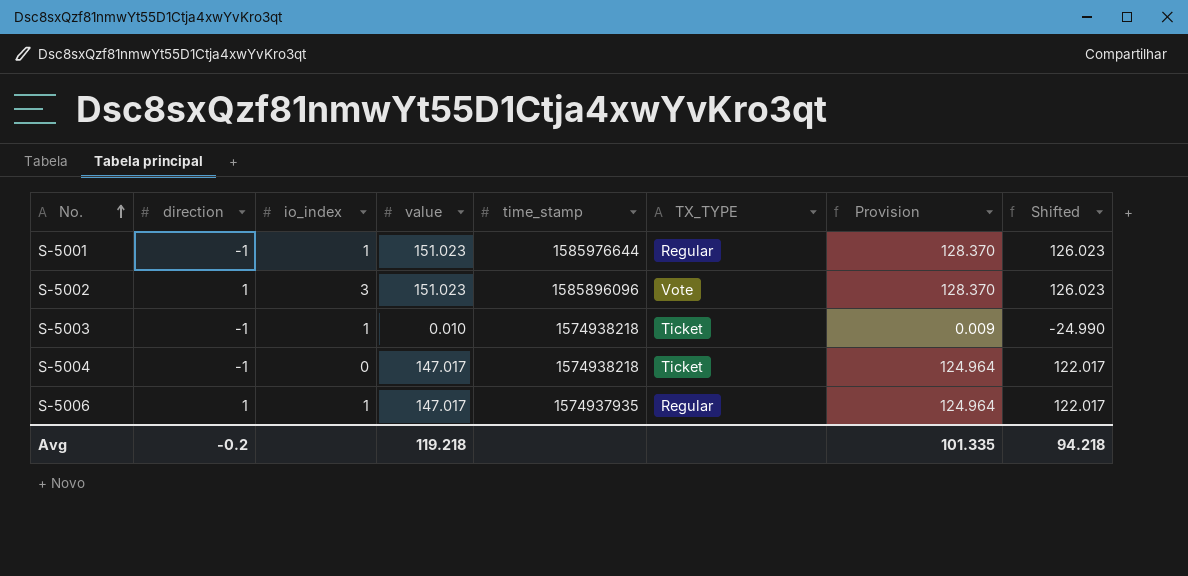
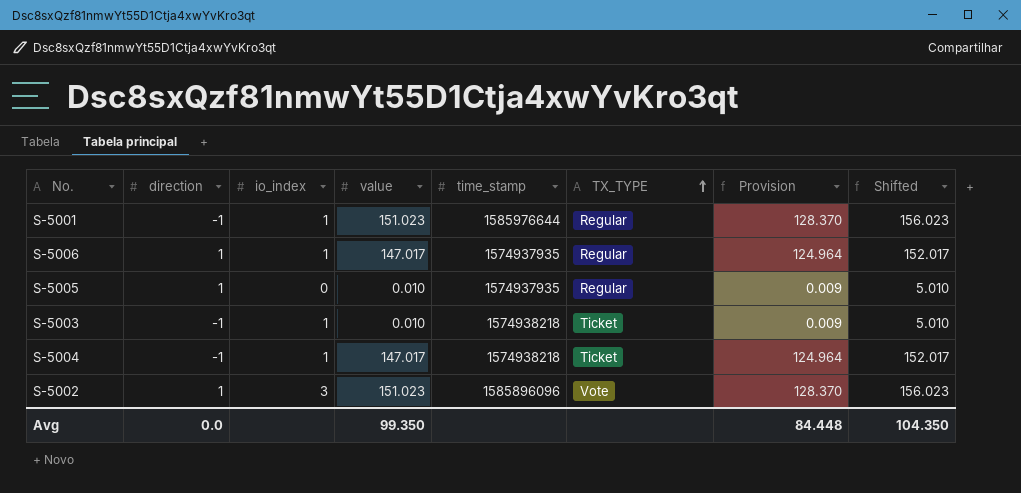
row order: No. ascending -> TX_TYPE ascending
column Shifted | formula: [value] - 25 -> [value] + 5
row S-5005: none -> 1 | 0 | 0.010 | 1574937935 | Regular | 0.009 | 5.010
S-5004 | io_index: 0 -> 1
Avg | direction: -0.2 -> 0.0
Avg | value: 119.218 -> 99.350
Avg | Provision: 101.335 -> 84.448
Avg | Shifted: 94.218 -> 104.350

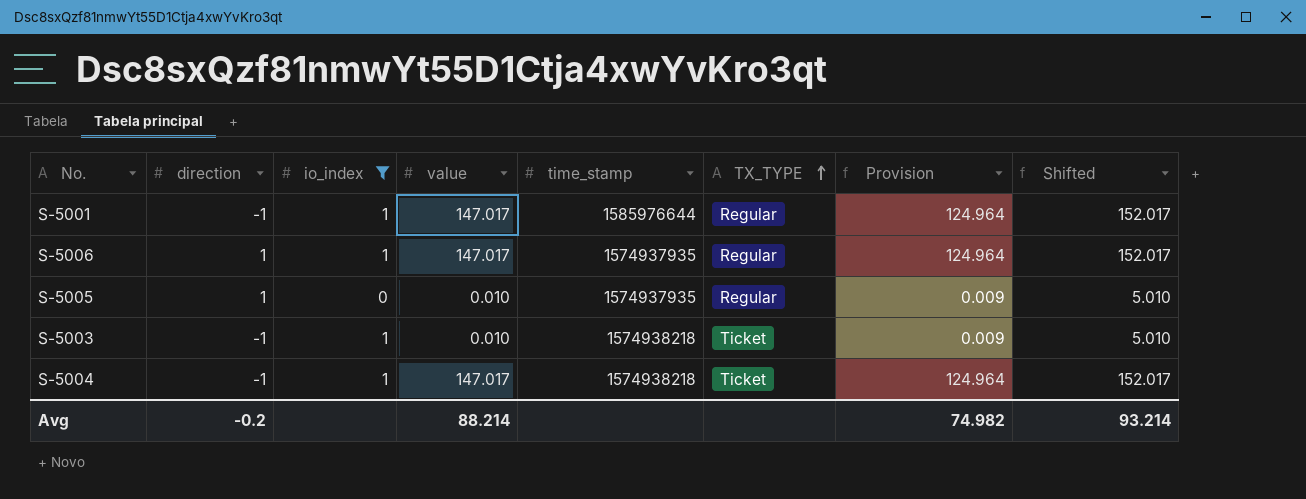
filter: none -> io_index != 3
S-5001 | value: 151.023 -> 147.017
S-5001 | Provision: 128.370 -> 124.964
S-5001 | Shifted: 156.023 -> 152.017
Avg | direction: 0.0 -> -0.2
Avg | value: 99.350 -> 88.214
Avg | Provision: 84.448 -> 74.982
Avg | Shifted: 104.350 -> 93.214

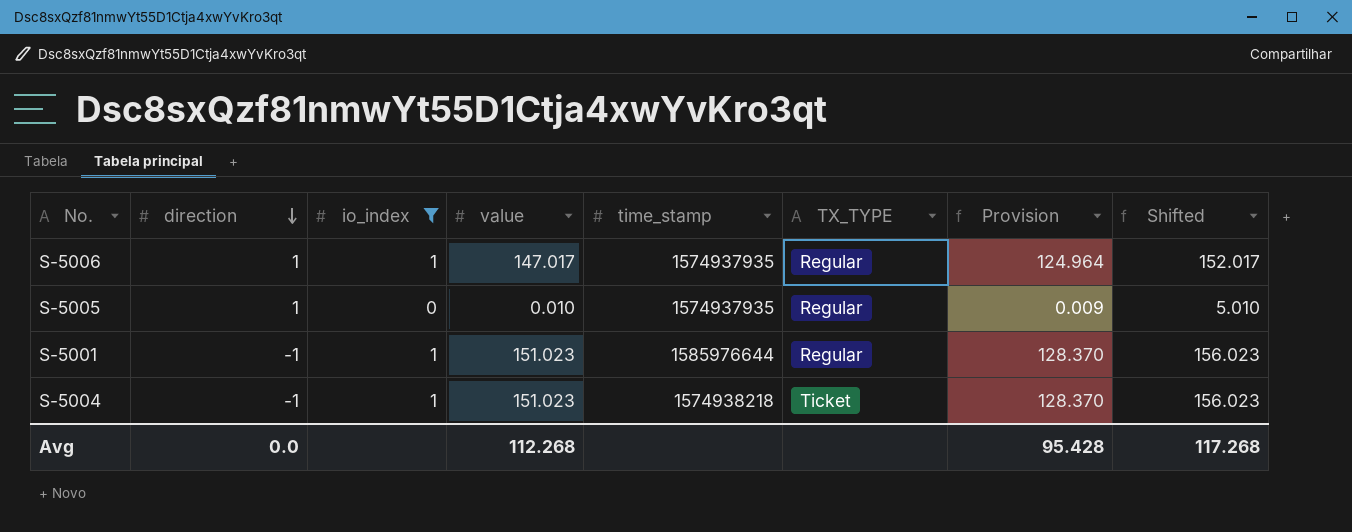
row order: TX_TYPE ascending -> direction descending
row S-5003: -1 | 1 | 0.010 | 1574938218 | Ticket | 0.009 | 5.010 -> none
S-5001 | value: 147.017 -> 151.023
S-5001 | Provision: 124.964 -> 128.370
S-5001 | Shifted: 152.017 -> 156.023
S-5004 | value: 147.017 -> 151.023
S-5004 | Provision: 124.964 -> 128.370
S-5004 | Shifted: 152.017 -> 156.023
Avg | direction: -0.2 -> 0.0
Avg | value: 88.214 -> 112.268
Avg | Provision: 74.982 -> 95.428
Avg | Shifted: 93.214 -> 117.268

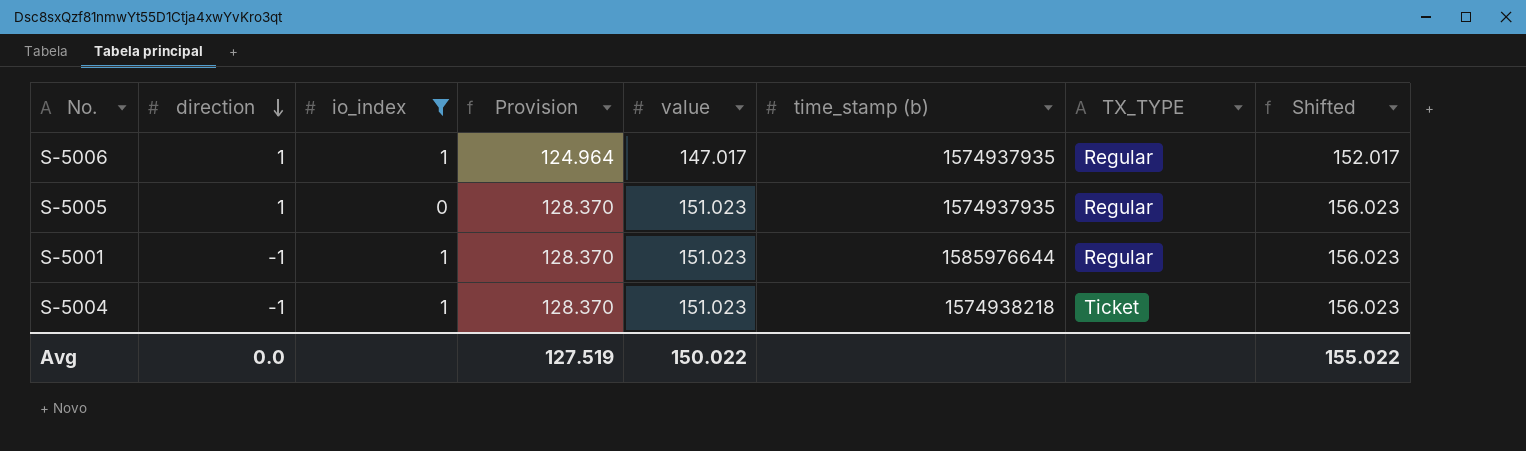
column Provision | position: 7 -> 4
column name: time_stamp -> time_stamp (b)
S-5005 | Provision: 0.009 -> 128.370
S-5005 | value: 0.010 -> 151.023
S-5005 | Shifted: 5.010 -> 156.023
Avg | Provision: 95.428 -> 127.519
Avg | value: 112.268 -> 150.022
Avg | Shifted: 117.268 -> 155.022

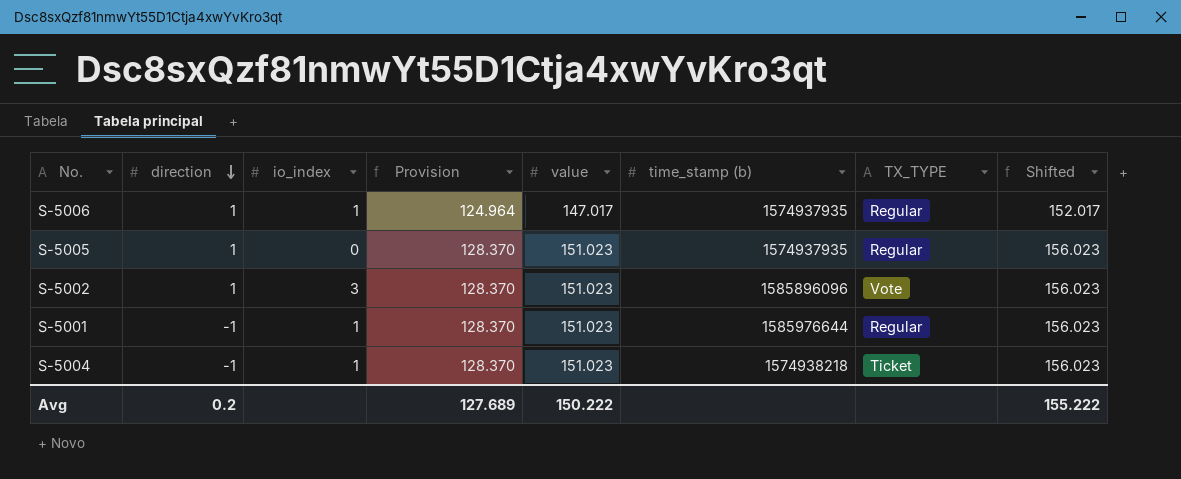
filter: io_index != 3 -> none
Avg | direction: 0.0 -> 0.2
Avg | Provision: 127.519 -> 127.689
Avg | value: 150.022 -> 150.222
Avg | Shifted: 155.022 -> 155.222

